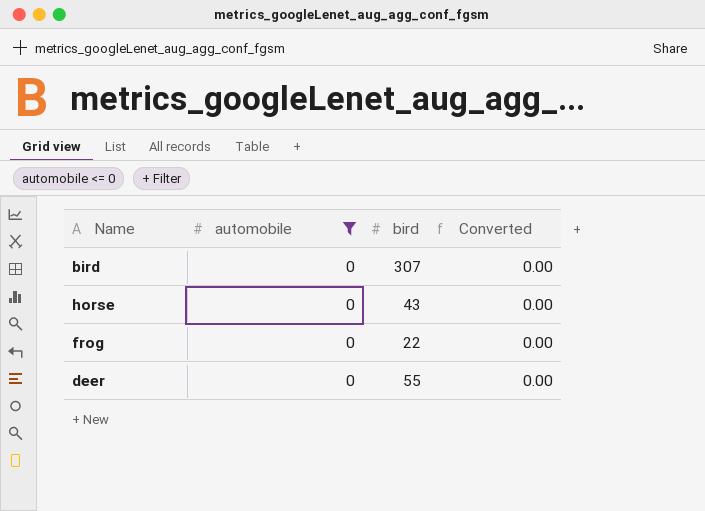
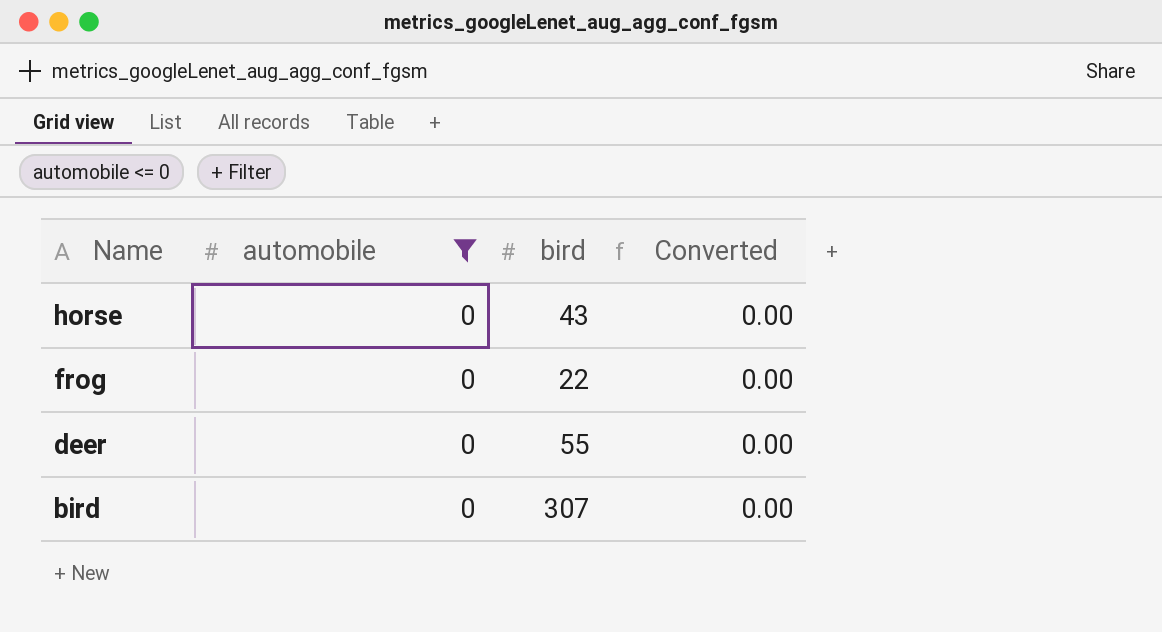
row order: none -> Name descending

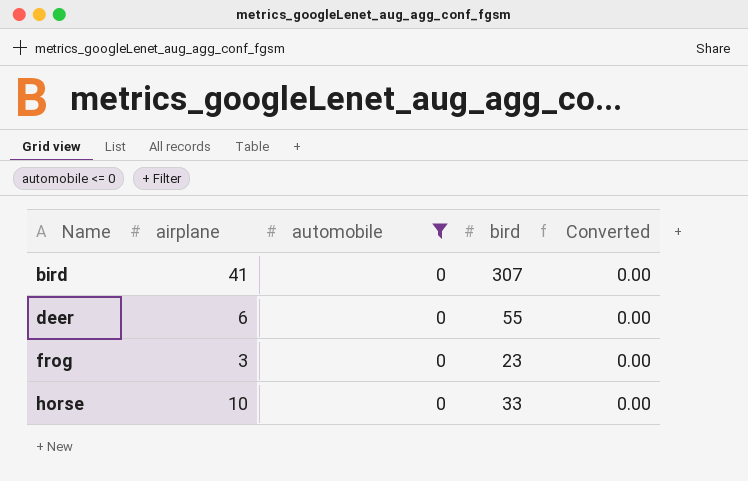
row order: Name descending -> Name ascending
column airplane | position: none -> 2
frog | bird: 22 -> 23
horse | bird: 43 -> 33

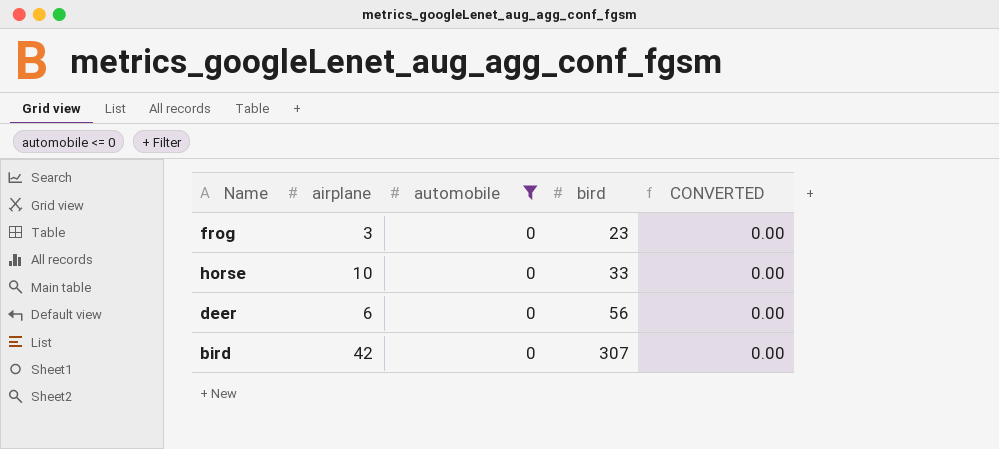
row order: Name ascending -> bird ascending
column name: Converted -> CONVERTED
deer | bird: 55 -> 56
bird | airplane: 41 -> 42

